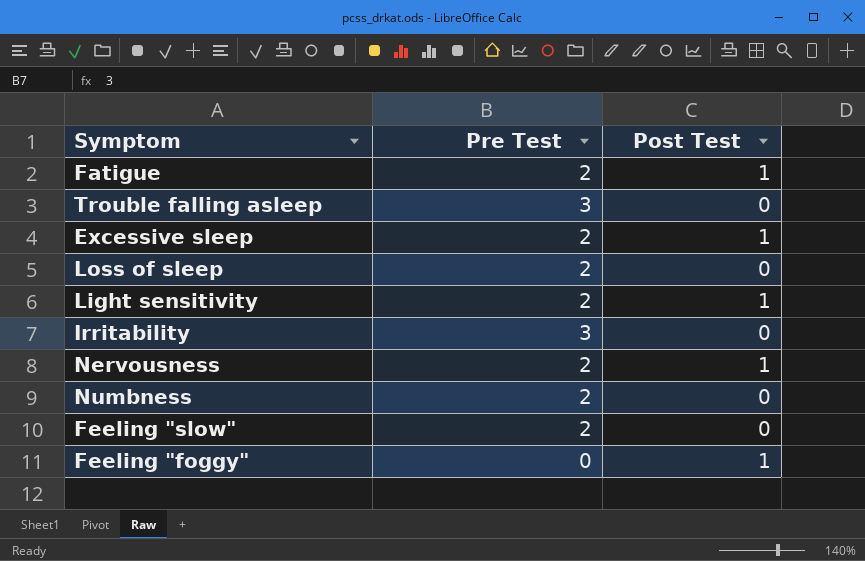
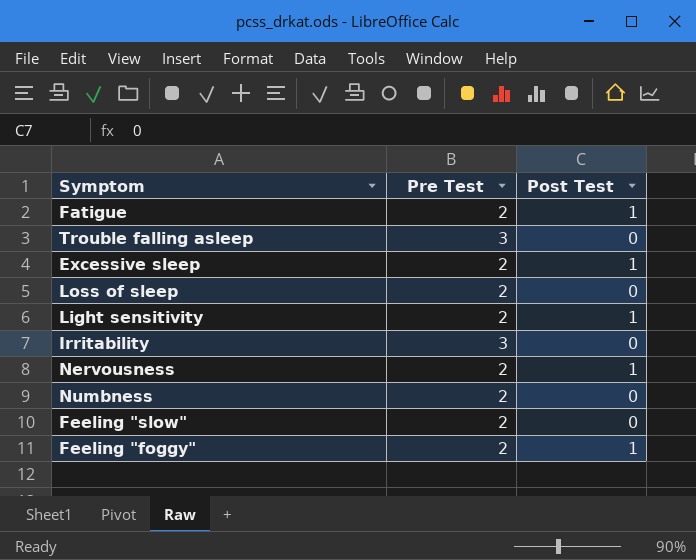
Feeling "foggy" | Pre Test: 0 -> 2

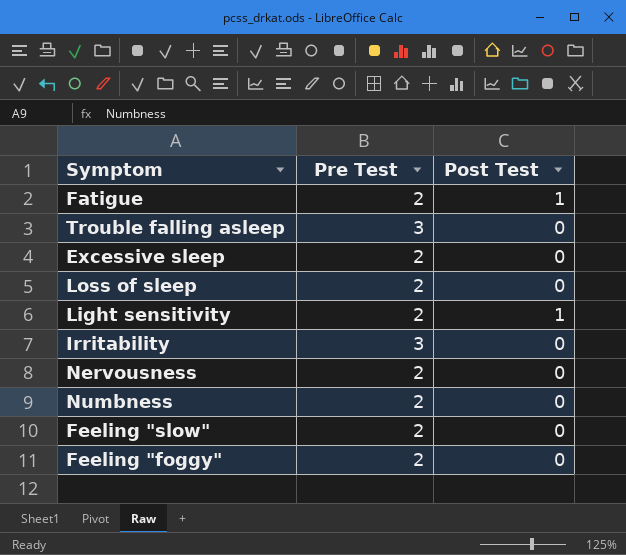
Excessive sleep | Post Test: 1 -> 0
Nervousness | Post Test: 1 -> 0
Feeling "foggy" | Post Test: 1 -> 0

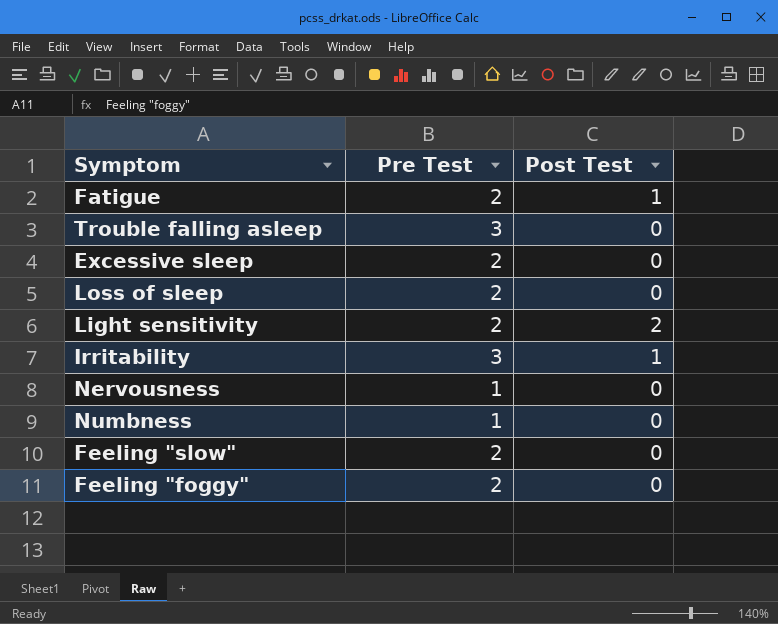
Light sensitivity | Post Test: 1 -> 2
Irritability | Post Test: 0 -> 1
Nervousness | Pre Test: 2 -> 1
Numbness | Pre Test: 2 -> 1

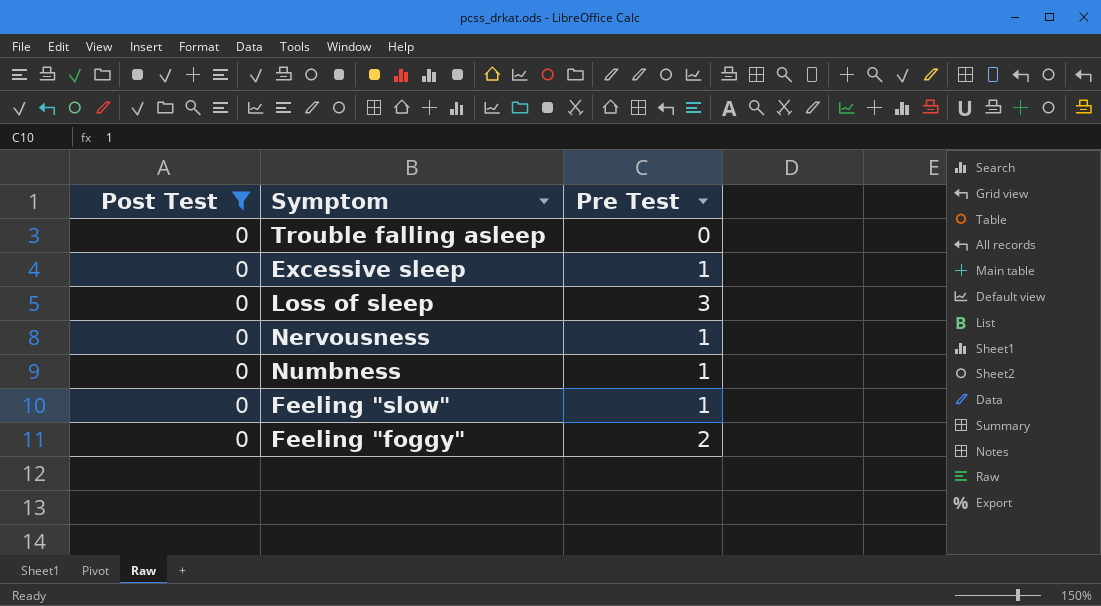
filter: none -> Post Test = 0
column Post Test | position: 3 -> 1
Trouble falling asleep | Pre Test: 3 -> 0
Excessive sleep | Pre Test: 2 -> 1
Loss of sleep | Pre Test: 2 -> 3
Feeling "slow" | Pre Test: 2 -> 1

